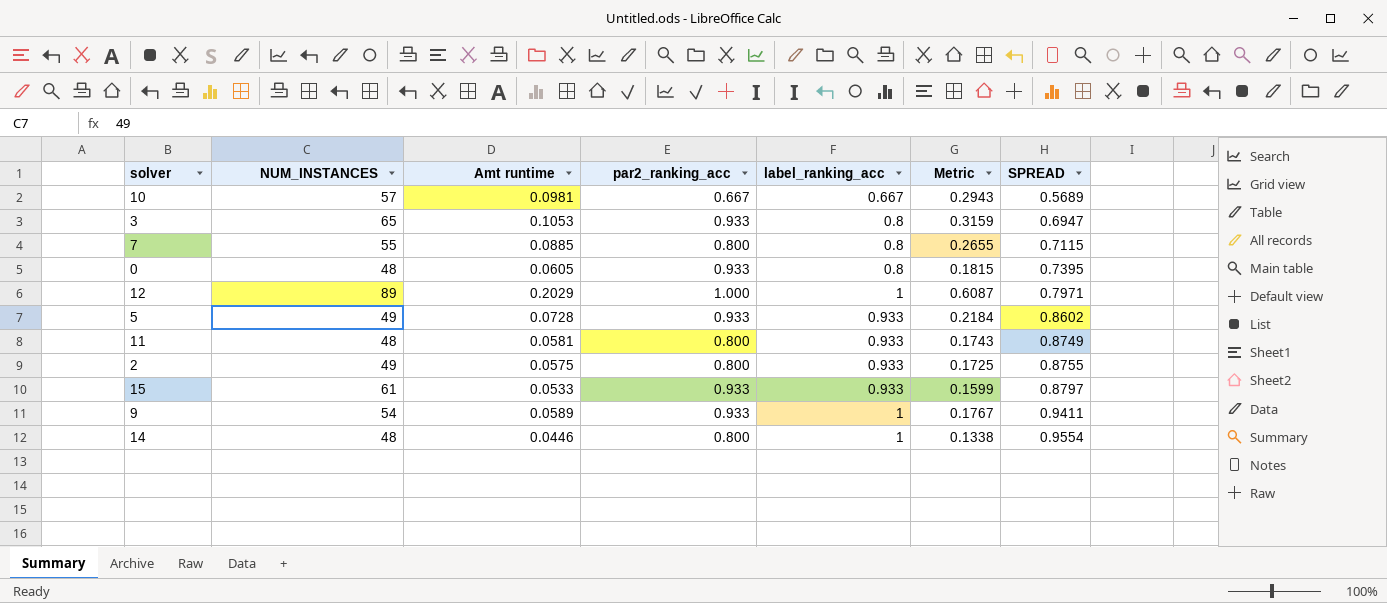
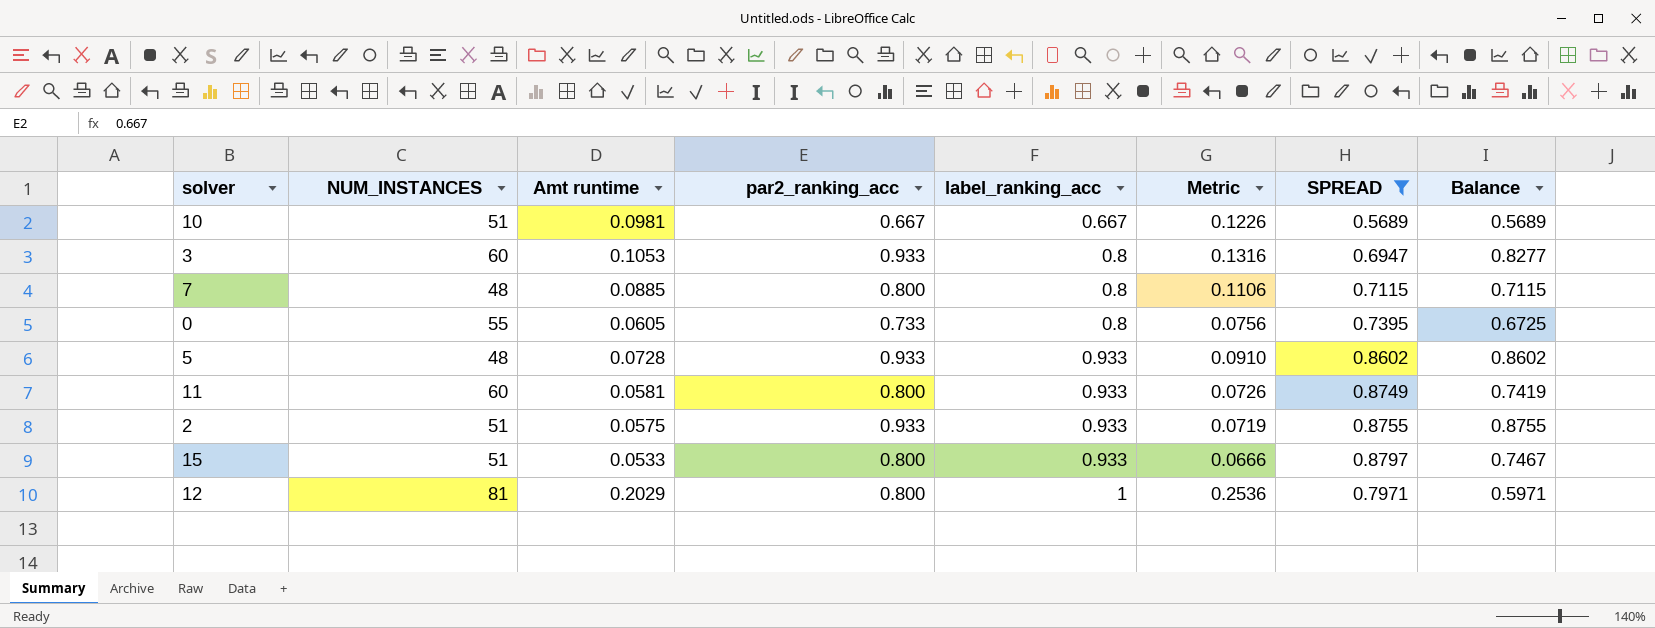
filter: none -> SPREAD <= 0.8797
row order: SPREAD ascending -> label_ranking_acc ascending
column Metric | formula: [Amt runtime] * 3 -> [Amt runtime] * 1.25
column Balance | formula: none -> [par2_ranking_acc] - [Amt runtime]
10 | NUM_INSTANCES: 57 -> 51
3 | NUM_INSTANCES: 65 -> 60
7 | NUM_INSTANCES: 55 -> 48
0 | NUM_INSTANCES: 48 -> 55
0 | par2_ranking_acc: 0.933 -> 0.733
5 | NUM_INSTANCES: 49 -> 48
11 | NUM_INSTANCES: 48 -> 60
2 | NUM_INSTANCES: 49 -> 51
2 | par2_ranking_acc: 0.800 -> 0.933
15 | NUM_INSTANCES: 61 -> 51
15 | par2_ranking_acc: 0.933 -> 0.800
12 | NUM_INSTANCES: 89 -> 81
12 | par2_ranking_acc: 1.000 -> 0.800

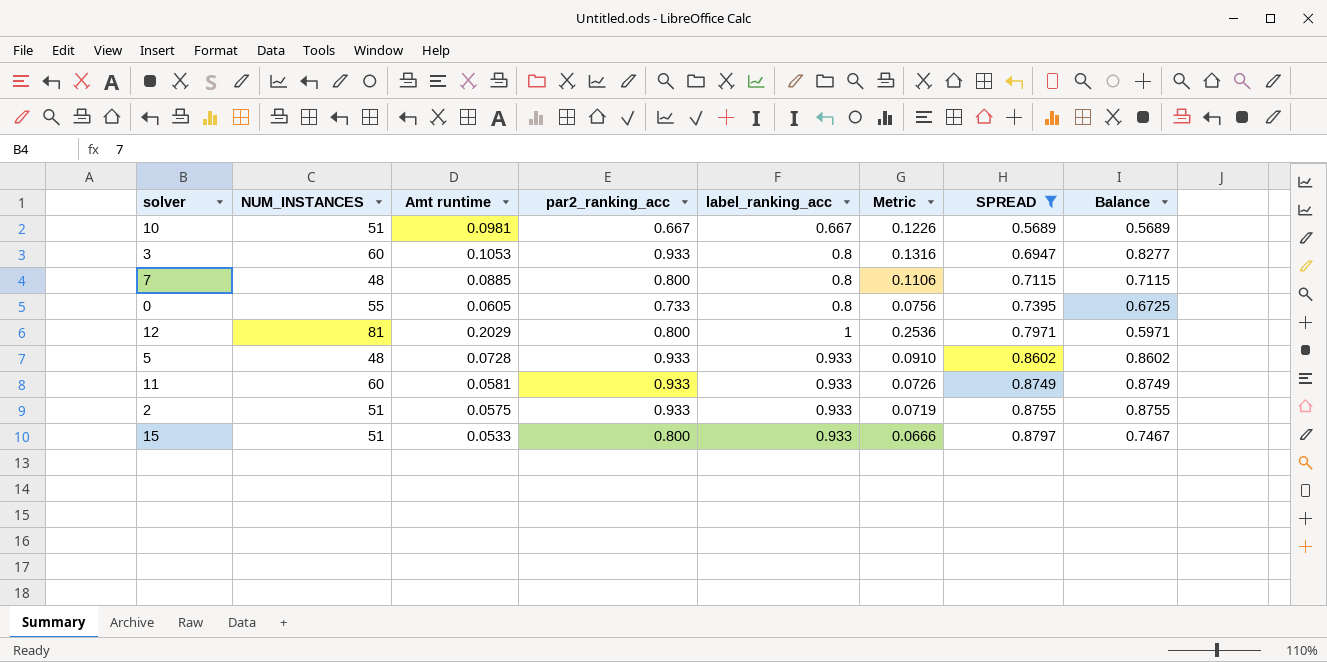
row order: label_ranking_acc ascending -> SPREAD ascending
11 | par2_ranking_acc: 0.800 -> 0.933
11 | Balance: 0.7419 -> 0.8749

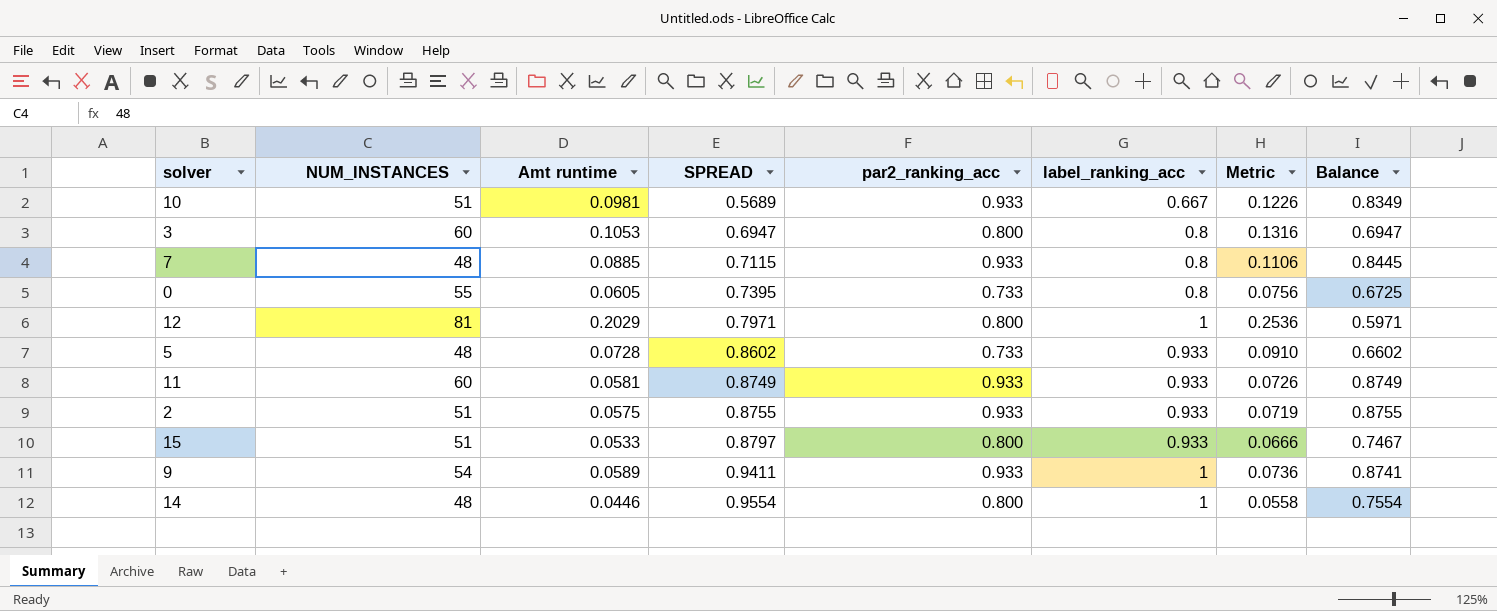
filter: SPREAD <= 0.8797 -> none
column SPREAD | position: 7 -> 4
10 | par2_ranking_acc: 0.667 -> 0.933
10 | Balance: 0.5689 -> 0.8349
3 | par2_ranking_acc: 0.933 -> 0.800
3 | Balance: 0.8277 -> 0.6947
7 | par2_ranking_acc: 0.800 -> 0.933
7 | Balance: 0.7115 -> 0.8445
5 | par2_ranking_acc: 0.933 -> 0.733
5 | Balance: 0.8602 -> 0.6602

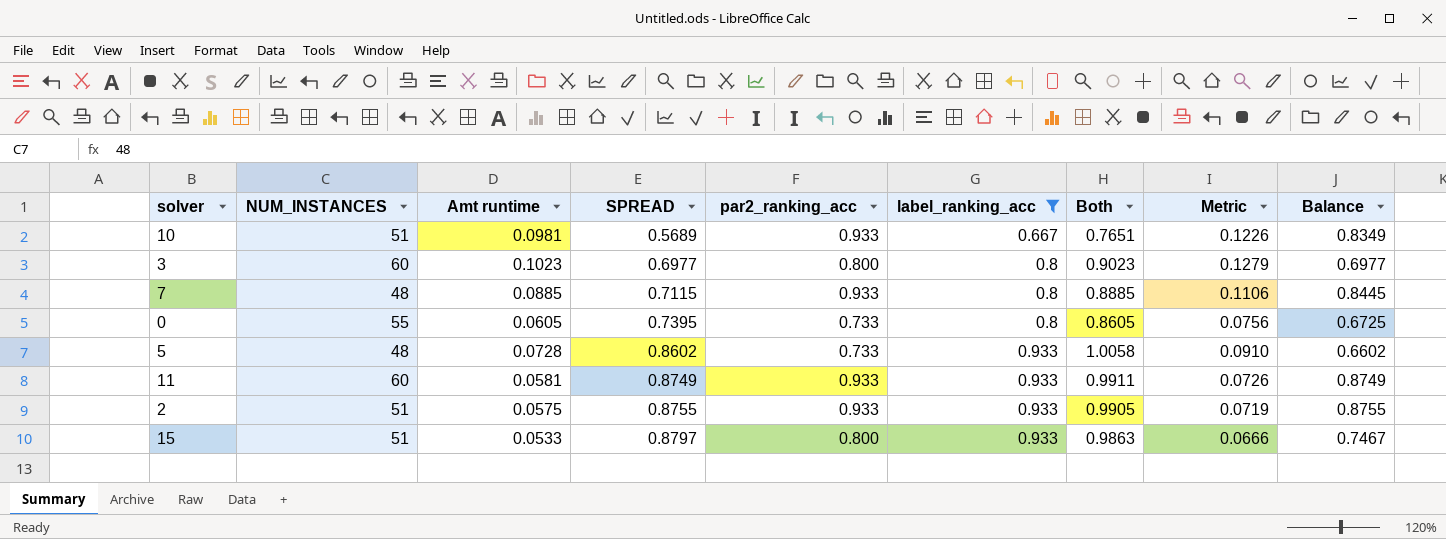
filter: none -> label_ranking_acc != 1
column Both | formula: none -> [Amt runtime] + [label_ranking_acc]
3 | Amt runtime: 0.1053 -> 0.1023
3 | SPREAD: 0.6947 -> 0.6977
3 | Metric: 0.1316 -> 0.1279
3 | Balance: 0.6947 -> 0.6977

